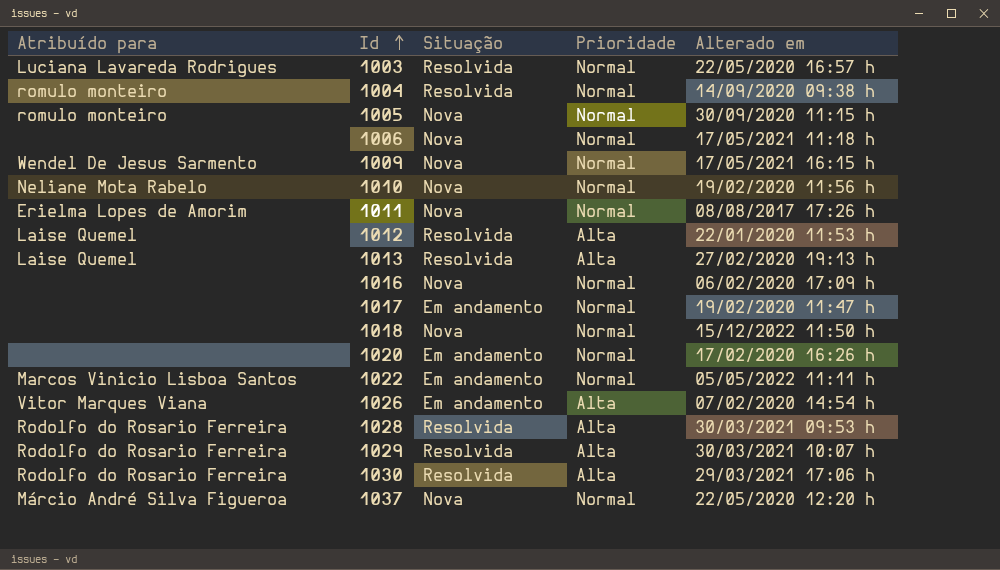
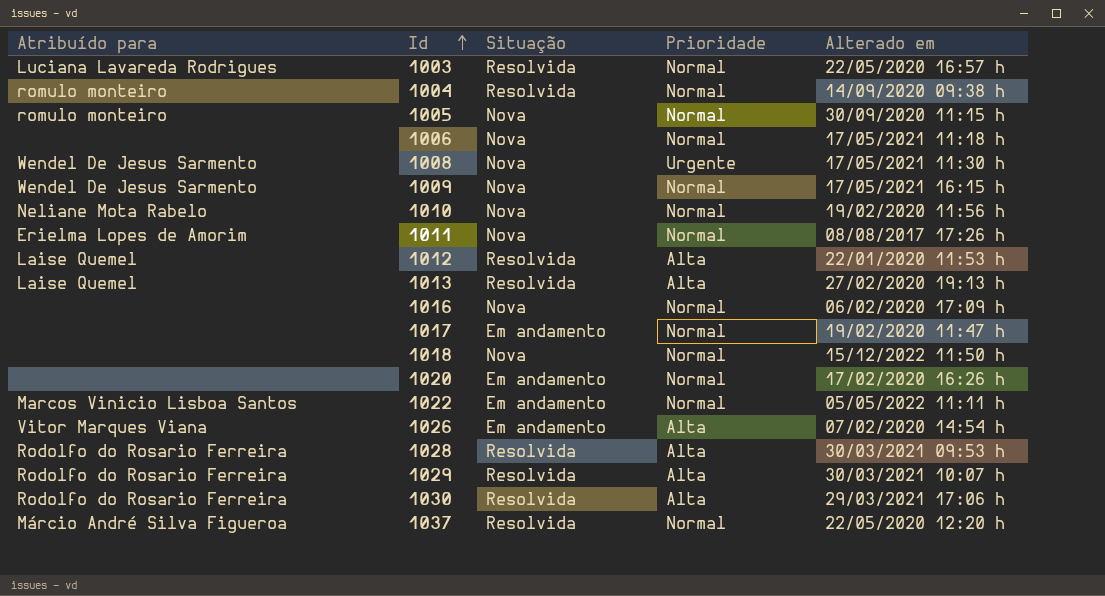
row 1008: none -> Wendel De Jesus Sarmento | Nova | Urgente | 17/05/2021 11:30 h
1037 | Situação: Nova -> Resolvida

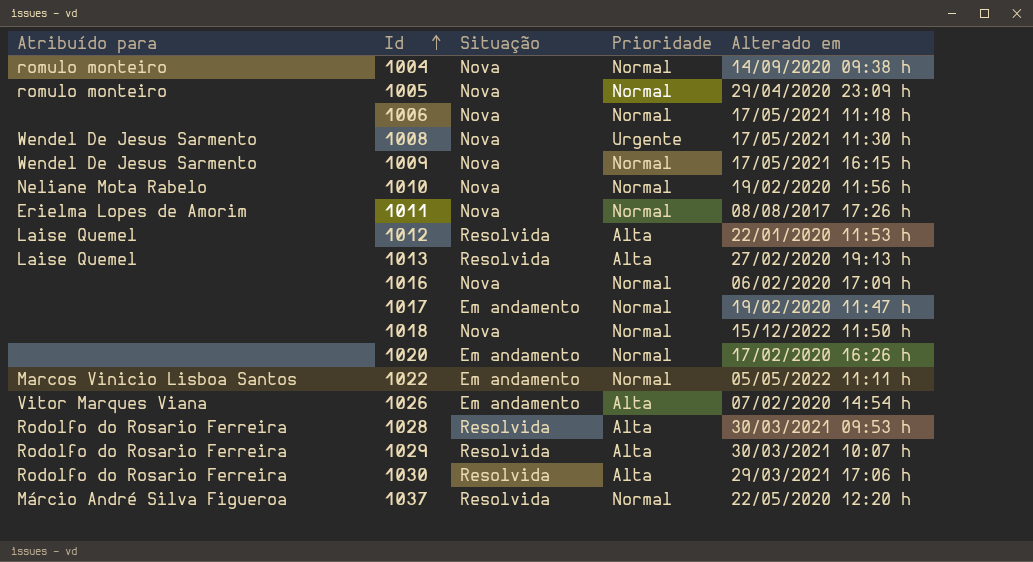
row 1003: Luciana Lavareda Rodrigues | Resolvida | Normal | 22/05/2020 16:57 h -> none
1004 | Situação: Resolvida -> Nova
1005 | Alterado em: 30/09/2020 11:15 h -> 29/04/2020 23:09 h

